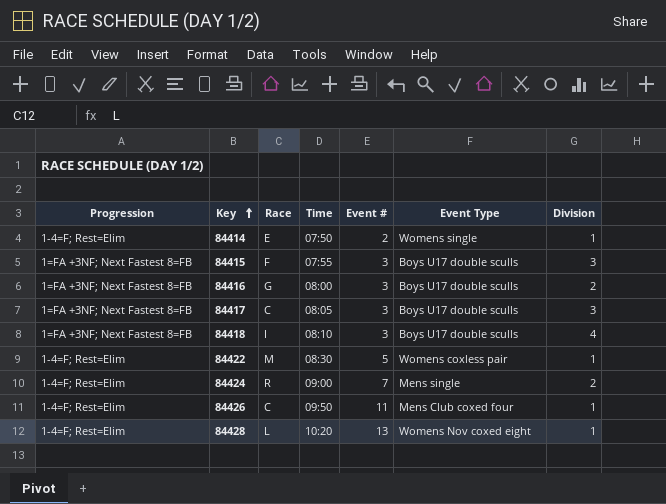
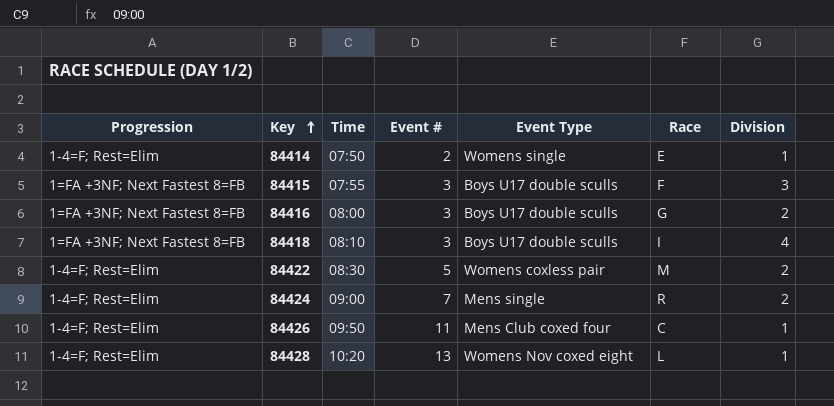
column Race | position: 3 -> 6
row 84417: 1=FA +3NF; Next Fastest 8=FB | C | 08:05 | 3 | Boys U17 double sculls | 3 -> none
84422 | Division: 1 -> 2

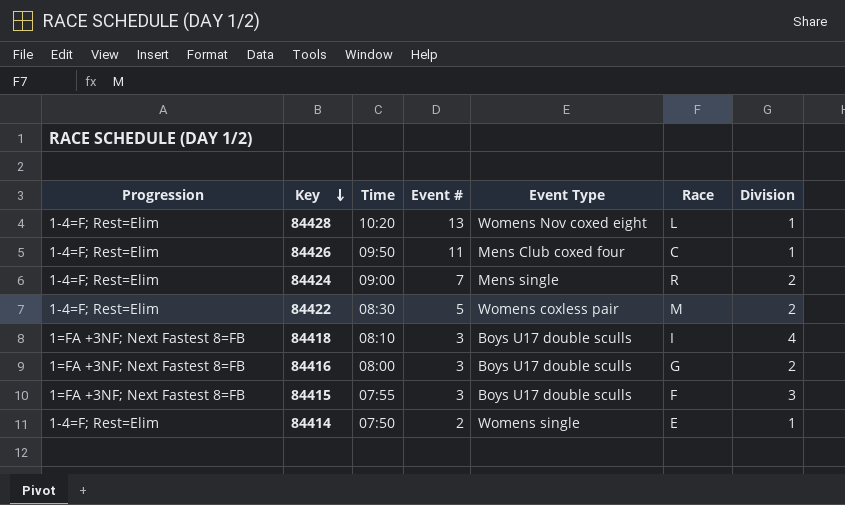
row order: Key ascending -> Key descending

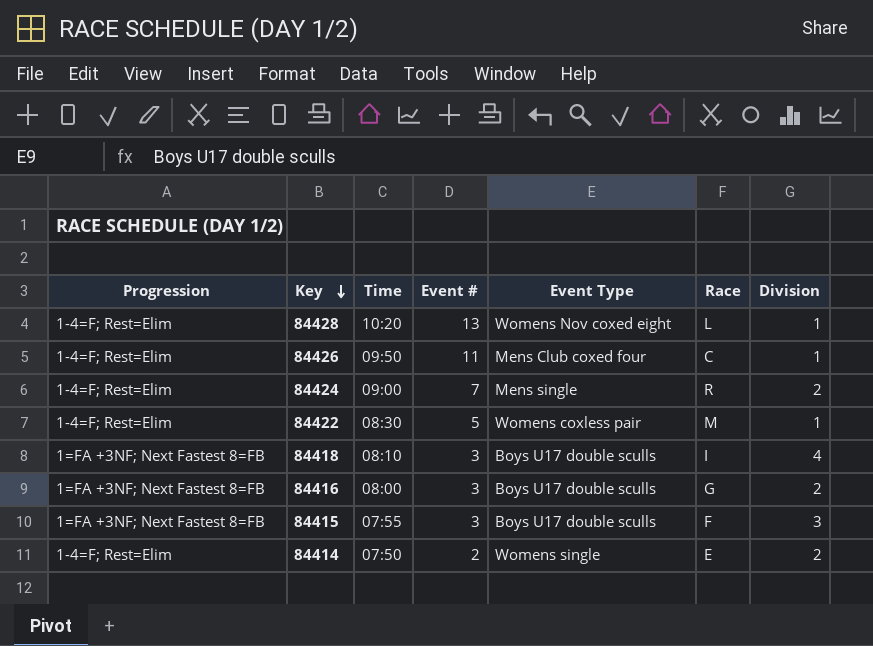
84422 | Division: 2 -> 1
84414 | Division: 1 -> 2

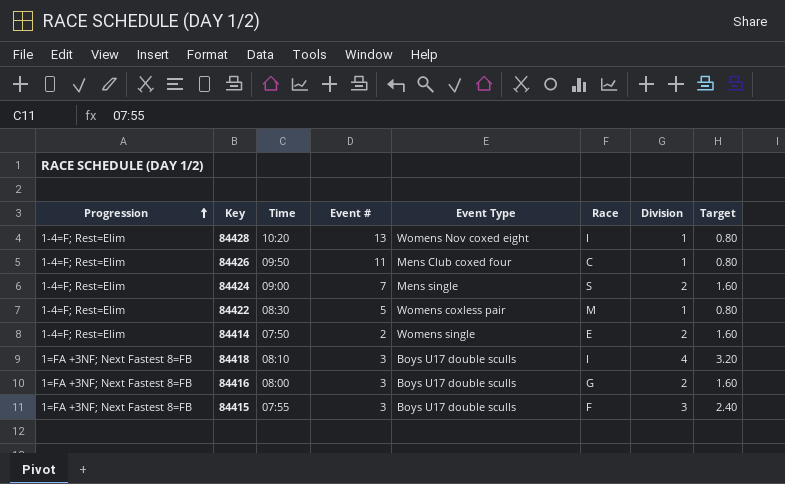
row order: Key descending -> Progression ascending
column Target | formula: none -> [Division] * 0.8
84428 | Race: L -> I
84424 | Race: R -> S

